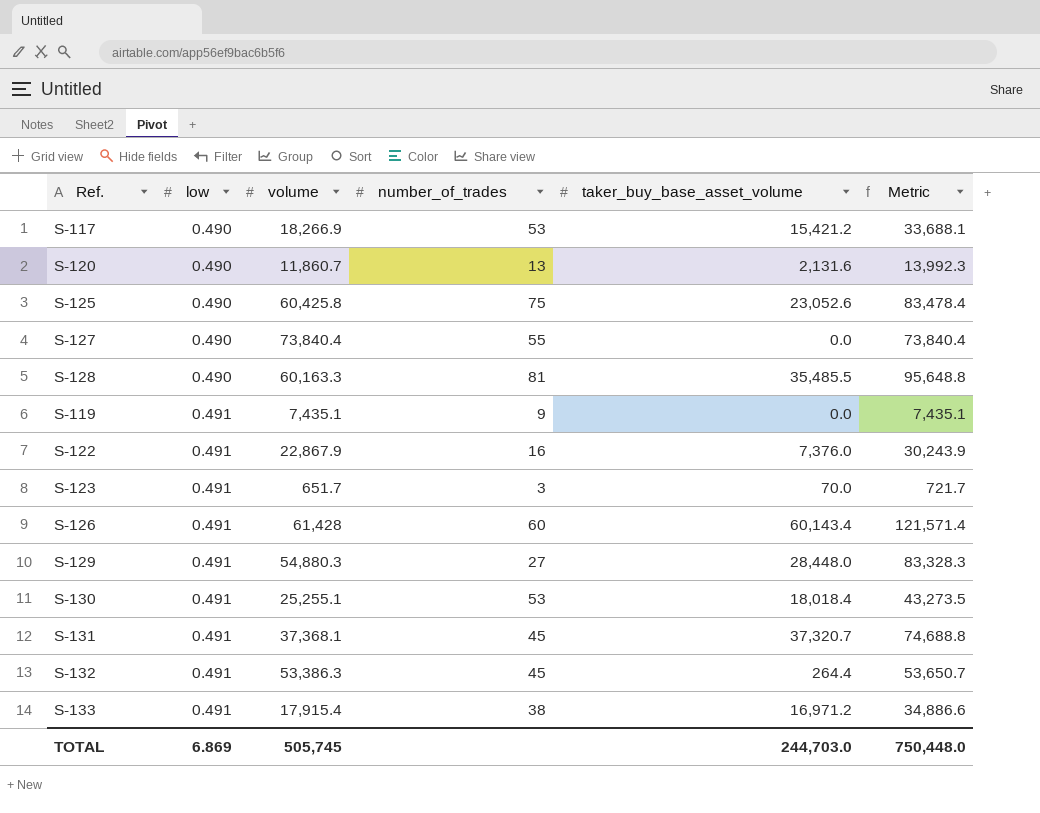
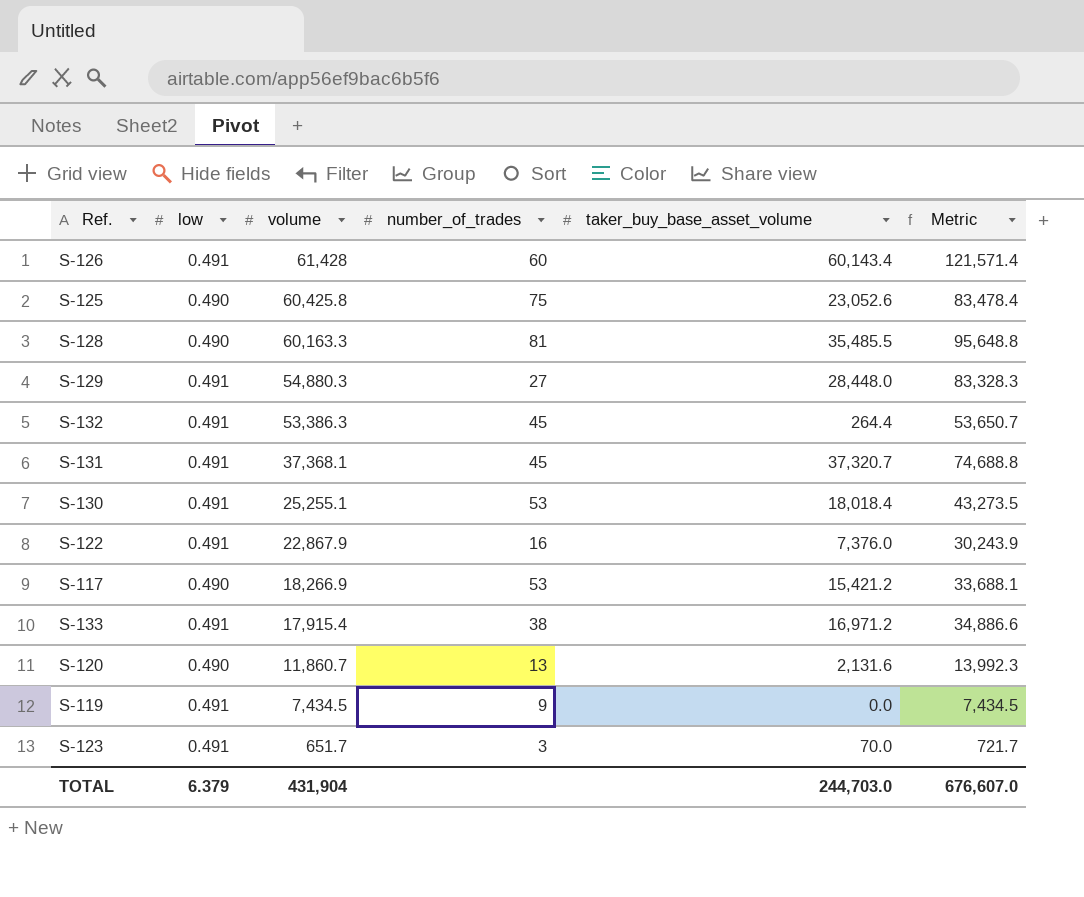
row order: low ascending -> volume descending
row S-127: 0.490 | 73,840.4 | 55 | 0.0 | 73,840.4 -> none
S-119 | volume: 7,435.1 -> 7,434.5
S-119 | Metric: 7,435.1 -> 7,434.5
TOTAL | low: 6.869 -> 6.379
TOTAL | volume: 505,745 -> 431,904
TOTAL | Metric: 750,448.0 -> 676,607.0

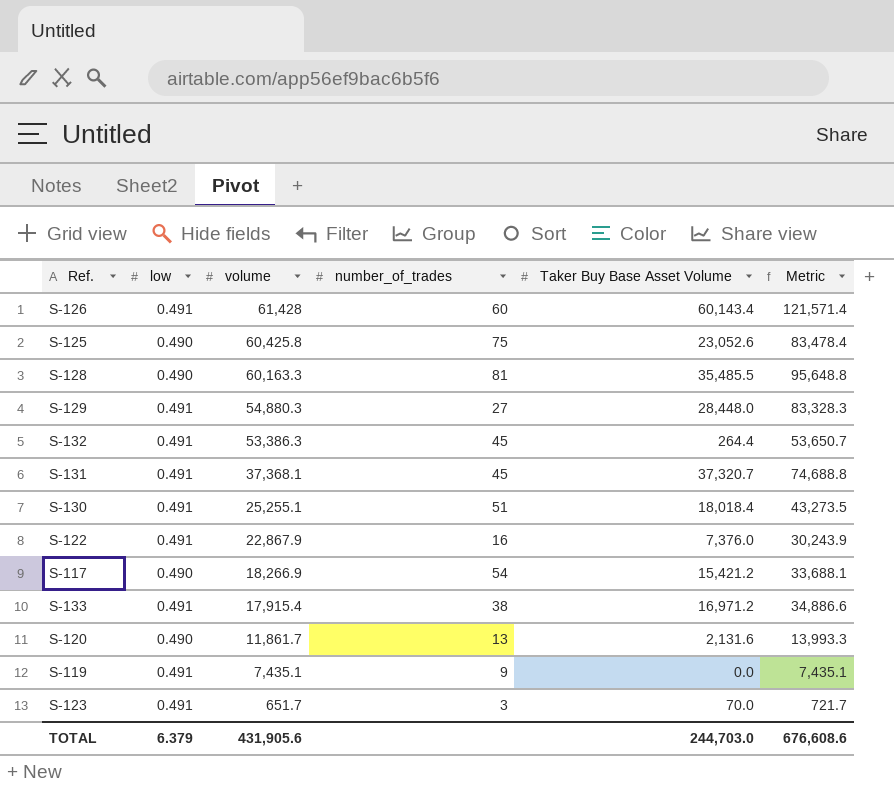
column name: taker_buy_base_asset_volume -> Taker Buy Base Asset Volume
S-130 | number_of_trades: 53 -> 51
S-117 | number_of_trades: 53 -> 54
S-120 | volume: 11,860.7 -> 11,861.7
S-120 | Metric: 13,992.3 -> 13,993.3
S-119 | volume: 7,434.5 -> 7,435.1
S-119 | Metric: 7,434.5 -> 7,435.1
TOTAL | volume: 431,904 -> 431,905.6
TOTAL | Metric: 676,607.0 -> 676,608.6

